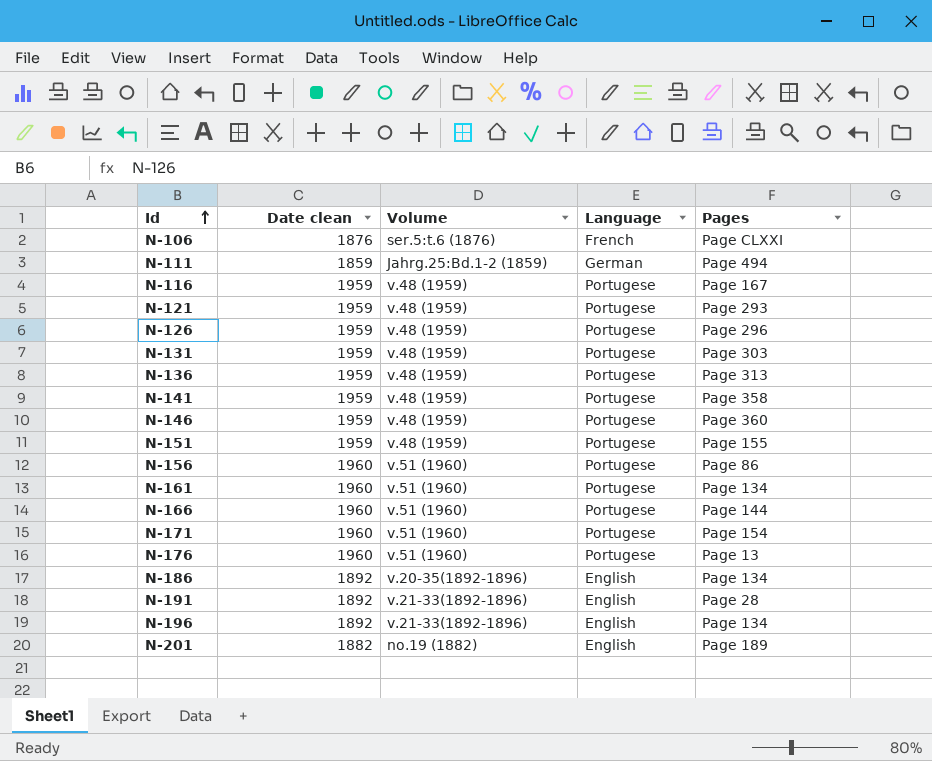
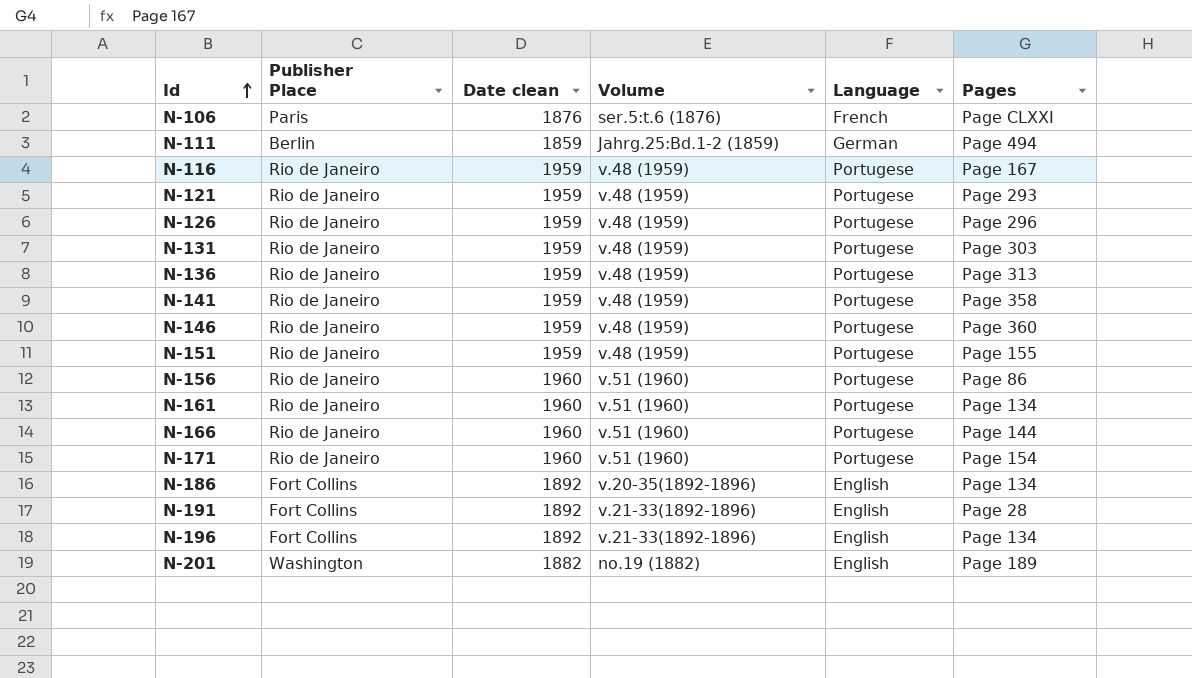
column Publisher Place | position: none -> 2
row N-176: 1960 | v.51 (1960) | Portugese | Page 13 -> none

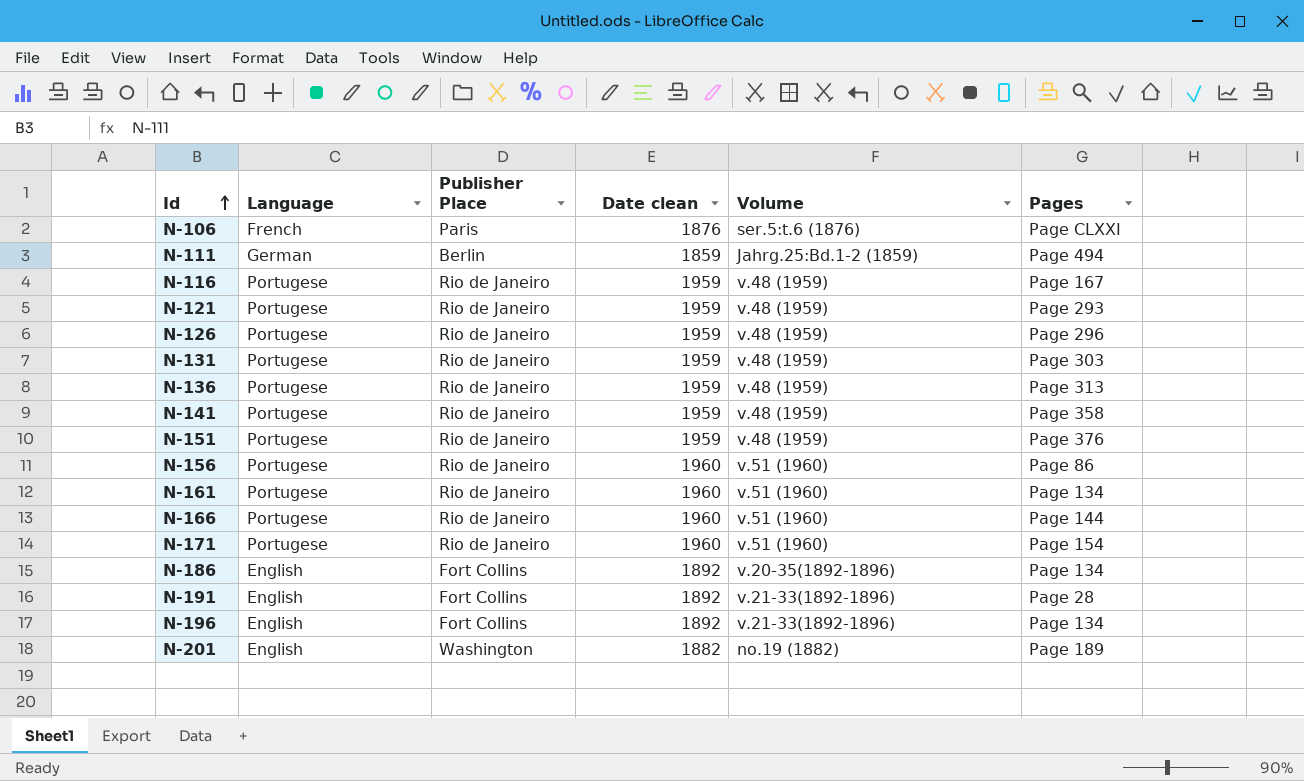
column Language | position: 5 -> 2
row N-146: Rio de Janeiro | 1959 | v.48 (1959) | Portugese | Page 360 -> none
N-151 | Pages: Page 155 -> Page 376

